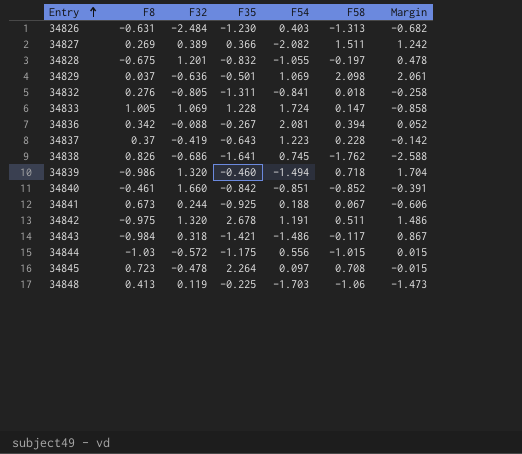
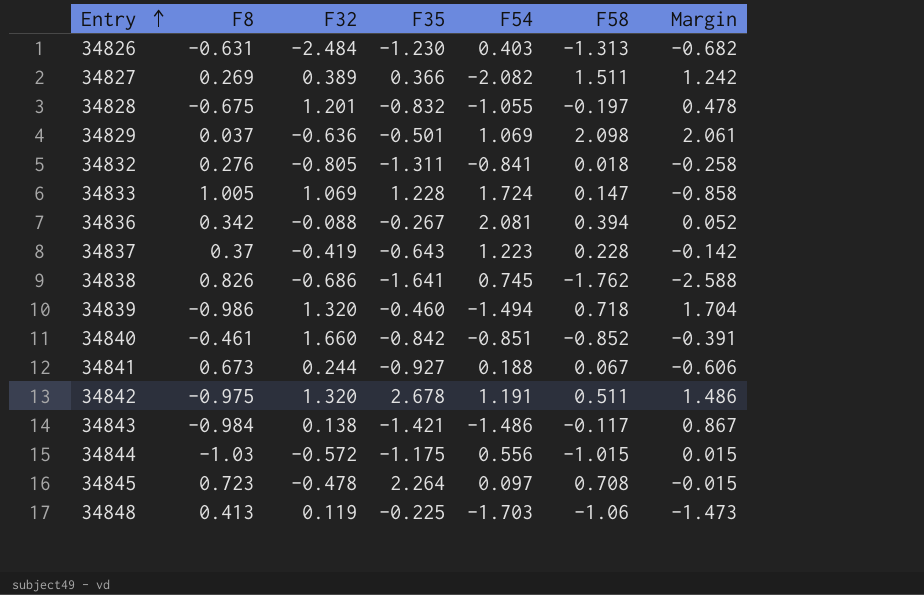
34841 | F35: -0.925 -> -0.927
34843 | F32: 0.318 -> 0.138

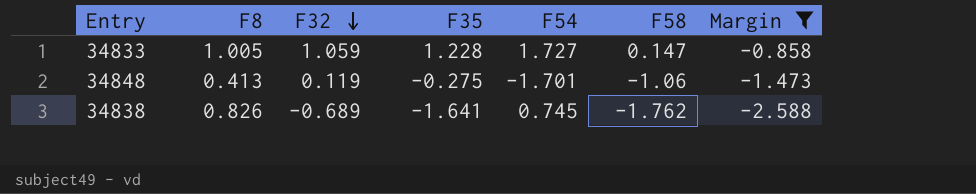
filter: none -> Margin <= -0.858
row order: Entry ascending -> F32 descending
34833 | F32: 1.069 -> 1.059
34833 | F54: 1.724 -> 1.727
34848 | F35: -0.225 -> -0.275
34848 | F54: -1.703 -> -1.701
34838 | F32: -0.686 -> -0.689

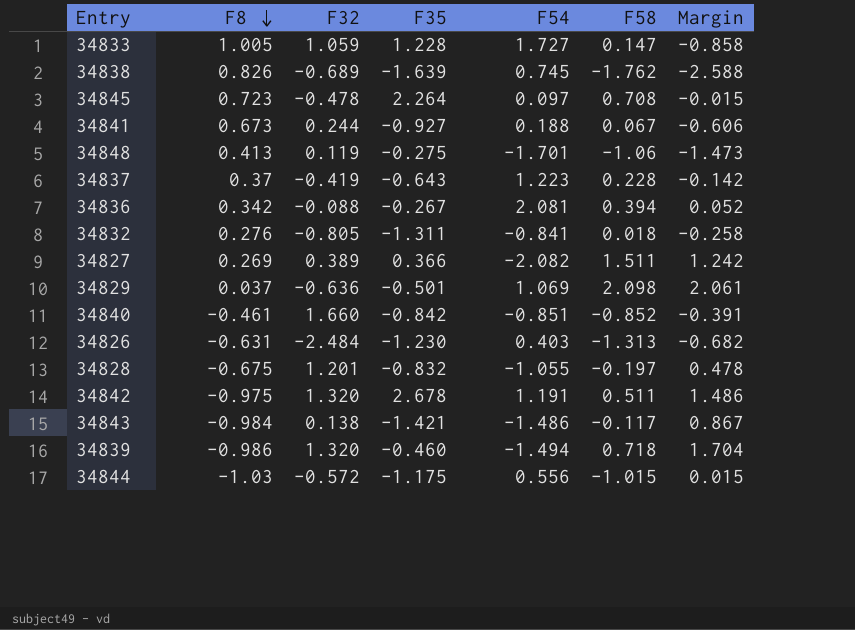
filter: Margin <= -0.858 -> none
row order: F32 descending -> F8 descending
34838 | F35: -1.641 -> -1.639

